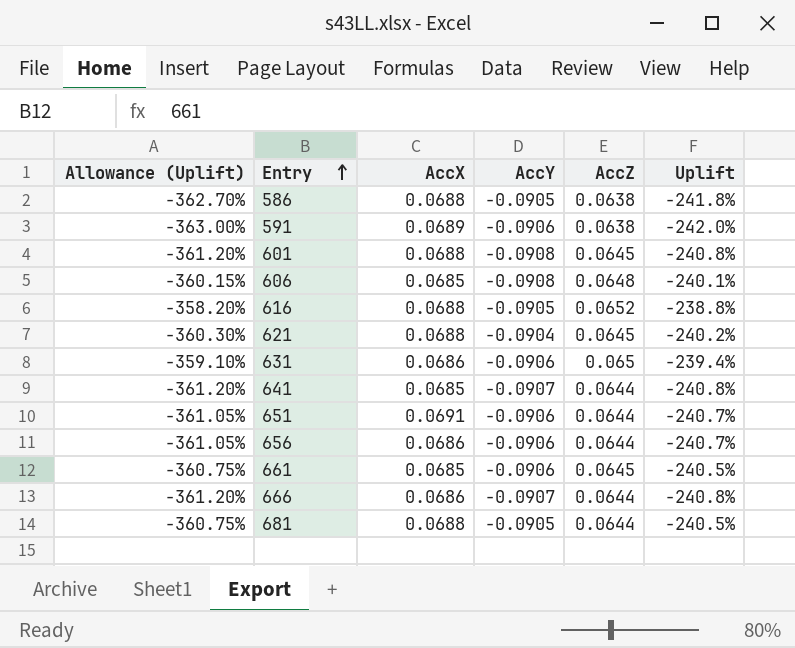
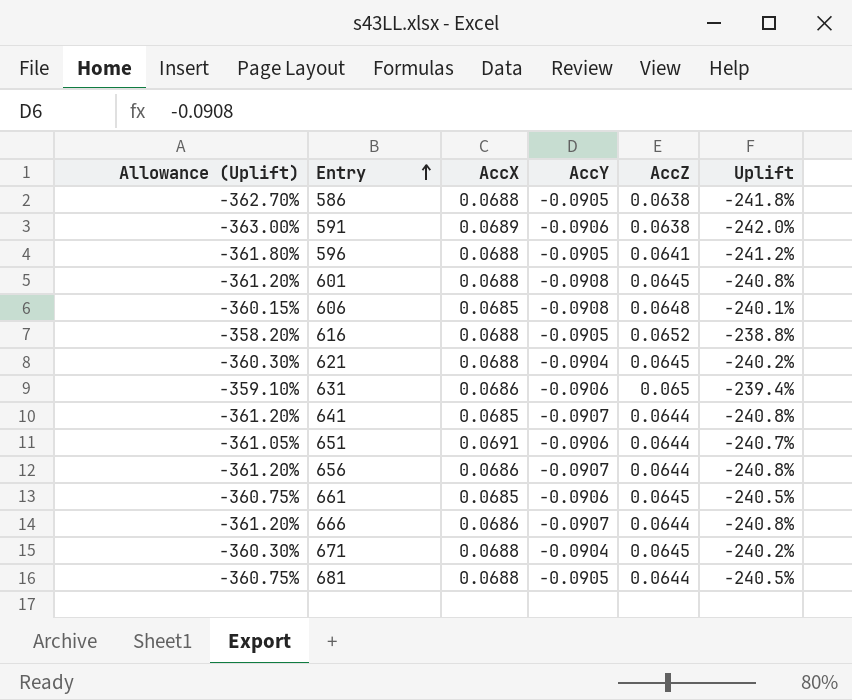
row 596: none -> -361.80% | 0.0688 | -0.0905 | 0.0641 | -241.2%
656 | Allowance (Uplift): -361.05% -> -361.20%
656 | AccY: -0.0906 -> -0.0907
656 | Uplift: -240.7% -> -240.8%
row 671: none -> -360.30% | 0.0688 | -0.0904 | 0.0645 | -240.2%

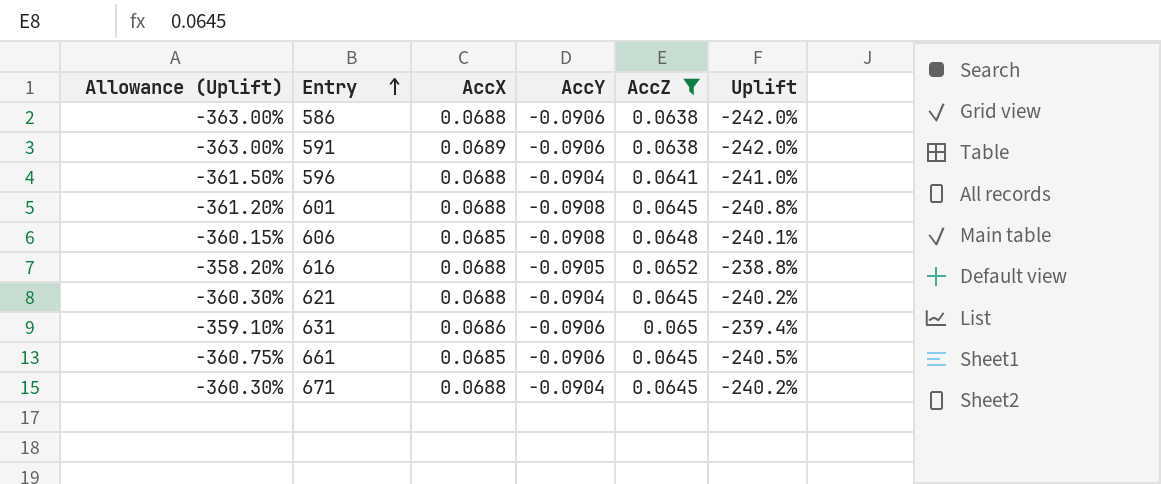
filter: none -> AccZ != 0.0644
586 | Allowance (Uplift): -362.70% -> -363.00%
586 | AccY: -0.0905 -> -0.0906
586 | Uplift: -241.8% -> -242.0%
596 | Allowance (Uplift): -361.80% -> -361.50%
596 | AccY: -0.0905 -> -0.0904
596 | Uplift: -241.2% -> -241.0%

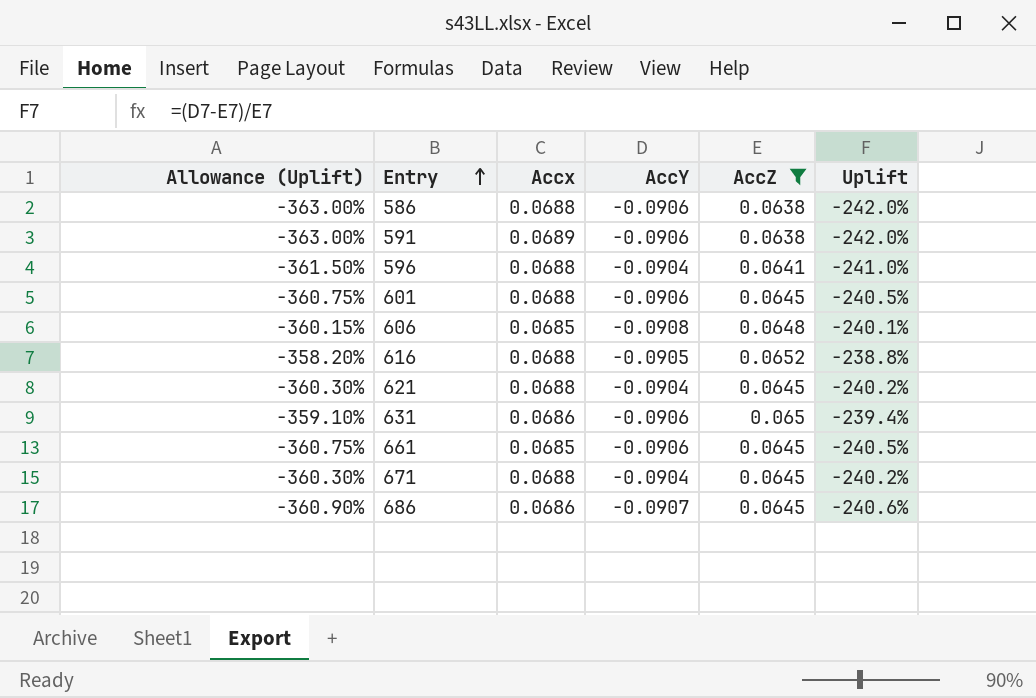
column name: AccX -> Accx
601 | Allowance (Uplift): -361.20% -> -360.75%
601 | AccY: -0.0908 -> -0.0906
601 | Uplift: -240.8% -> -240.5%
row 686: none -> -360.90% | 0.0686 | -0.0907 | 0.0645 | -240.6%

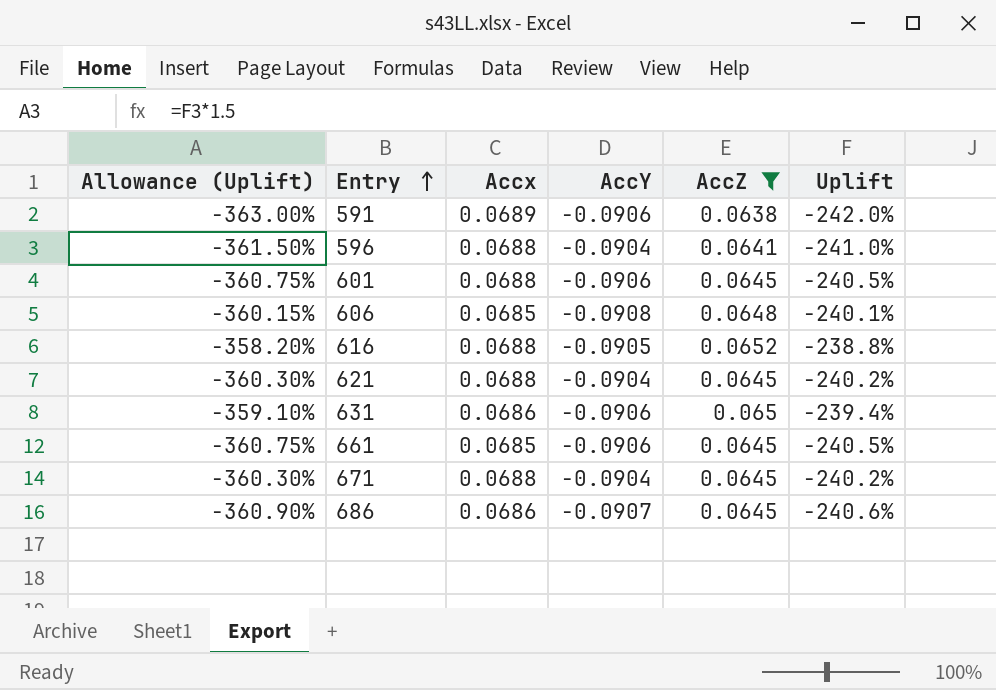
row 586: -363.00% | 0.0688 | -0.0906 | 0.0638 | -242.0% -> none

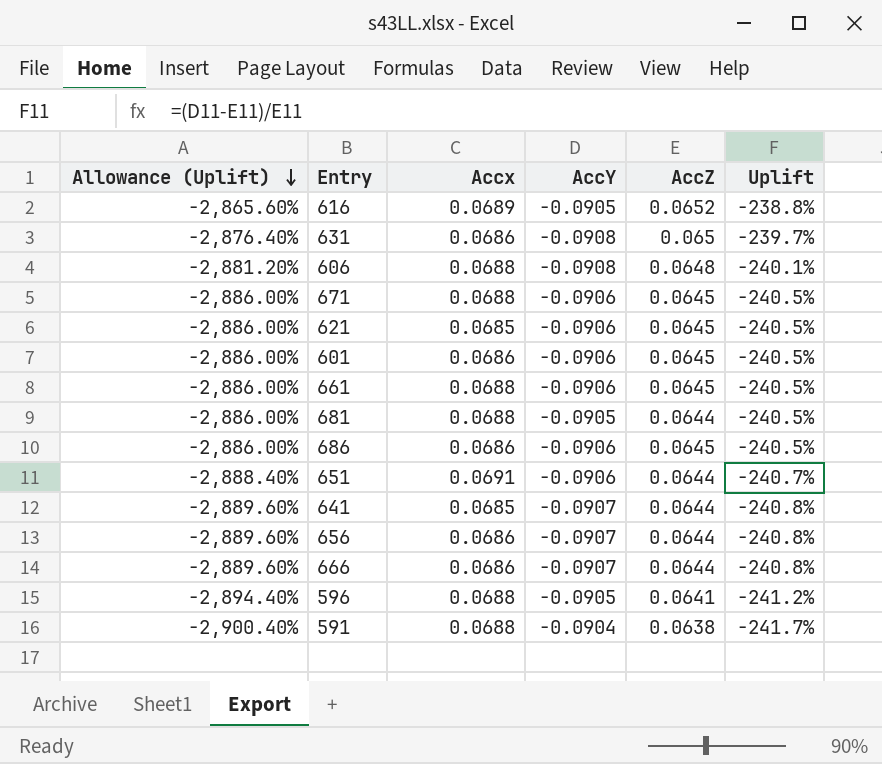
filter: AccZ != 0.0644 -> none
row order: Entry ascending -> Allowance (Uplift) descending
column Allowance (Uplift) | formula: [Uplift] * 1.5 -> [Uplift] * 12
616 | Accx: 0.0688 -> 0.0689
631 | AccY: -0.0906 -> -0.0908
631 | Uplift: -239.4% -> -239.7%
606 | Accx: 0.0685 -> 0.0688
671 | AccY: -0.0904 -> -0.0906
671 | Uplift: -240.2% -> -240.5%
621 | Accx: 0.0688 -> 0.0685
621 | AccY: -0.0904 -> -0.0906
621 | Uplift: -240.2% -> -240.5%
601 | Accx: 0.0688 -> 0.0686
661 | Accx: 0.0685 -> 0.0688
686 | AccY: -0.0907 -> -0.0906
686 | Uplift: -240.6% -> -240.5%
596 | AccY: -0.0904 -> -0.0905
596 | Uplift: -241.0% -> -241.2%
591 | Accx: 0.0689 -> 0.0688
591 | AccY: -0.0906 -> -0.0904
591 | Uplift: -242.0% -> -241.7%

